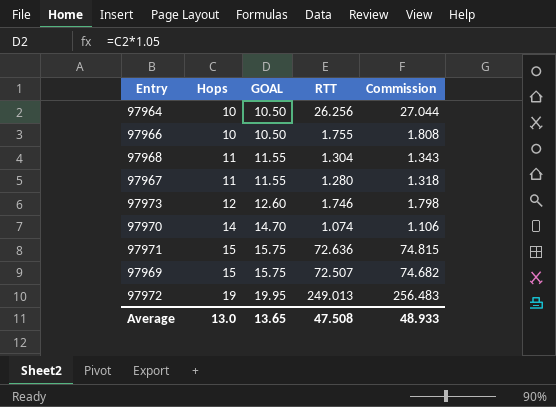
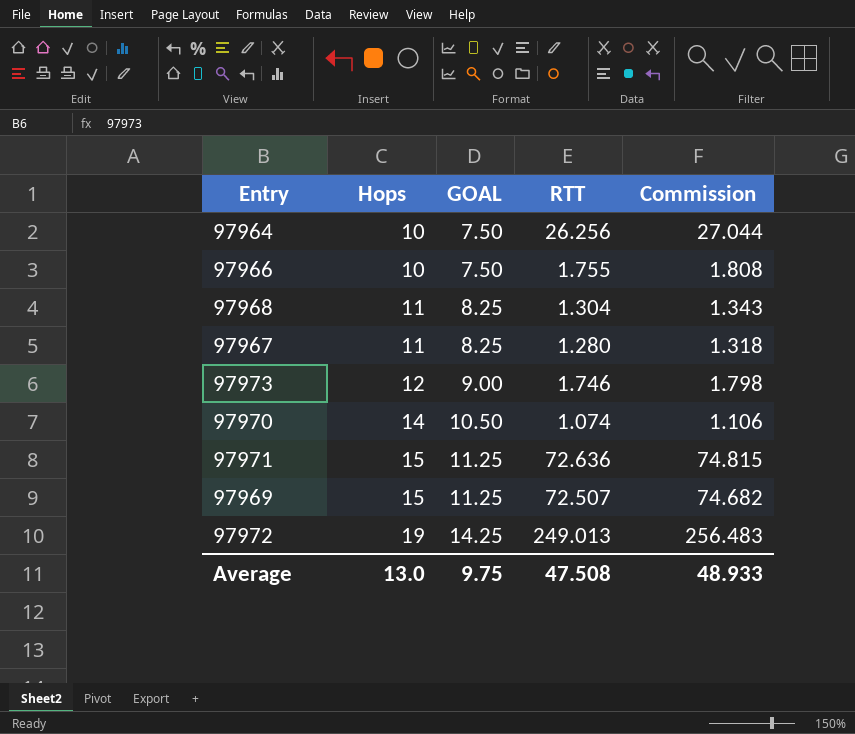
column GOAL | formula: [Hops] * 1.05 -> [Hops] * 0.75
Average | GOAL: 13.65 -> 9.75

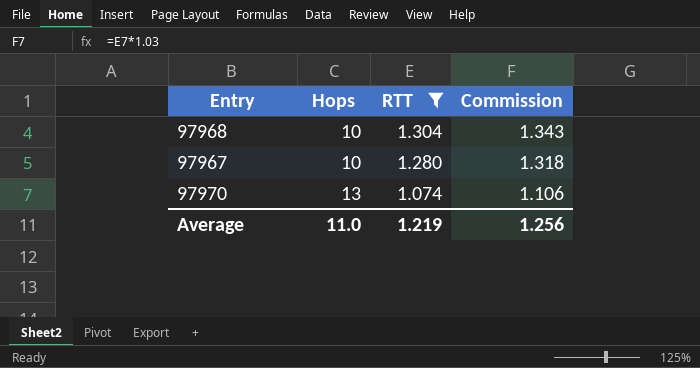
filter: none -> RTT <= 1.304
column GOAL | formula: [Hops] * 0.75 -> none
97968 | Hops: 11 -> 10
97967 | Hops: 11 -> 10
97970 | Hops: 14 -> 13
Average | Hops: 13.0 -> 11.0
Average | RTT: 47.508 -> 1.219
Average | Commission: 48.933 -> 1.256

